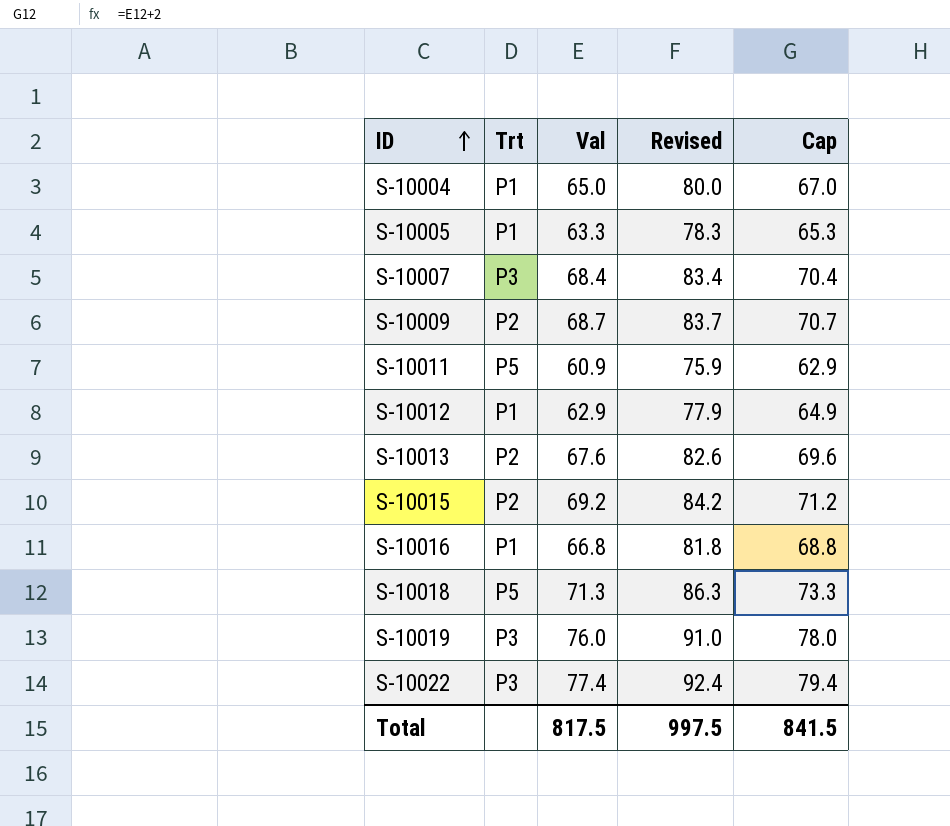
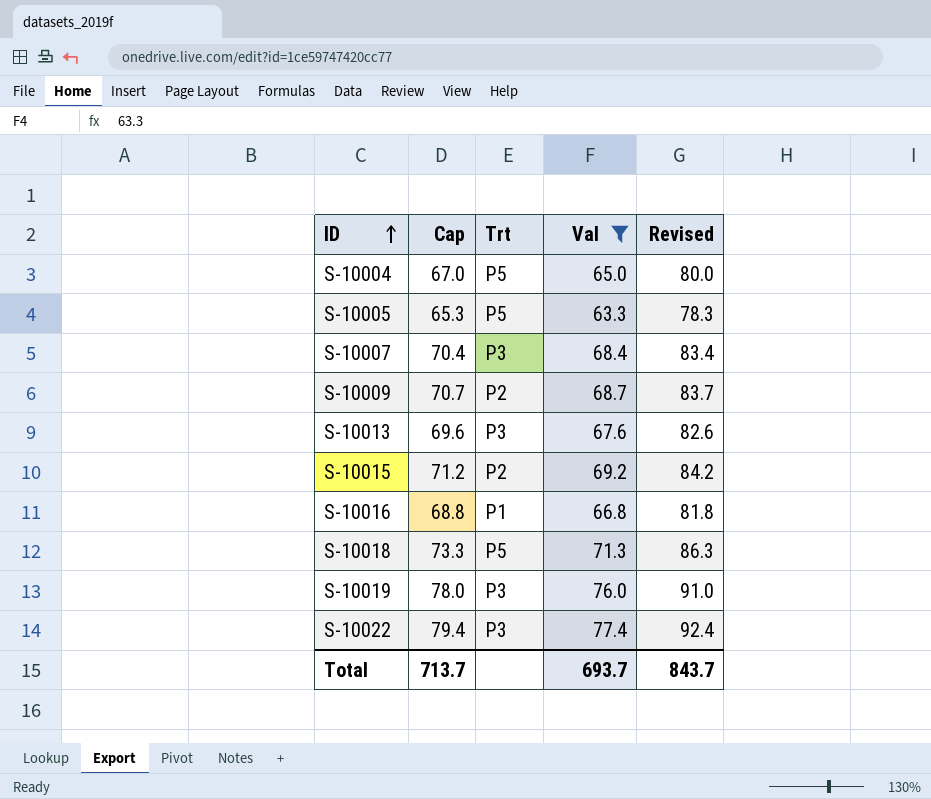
filter: none -> Val >= 63.3
column Cap | position: 5 -> 2
S-10004 | Trt: P1 -> P5
S-10005 | Trt: P1 -> P5
S-10013 | Trt: P2 -> P3
Total | Cap: 841.5 -> 713.7
Total | Val: 817.5 -> 693.7
Total | Revised: 997.5 -> 843.7

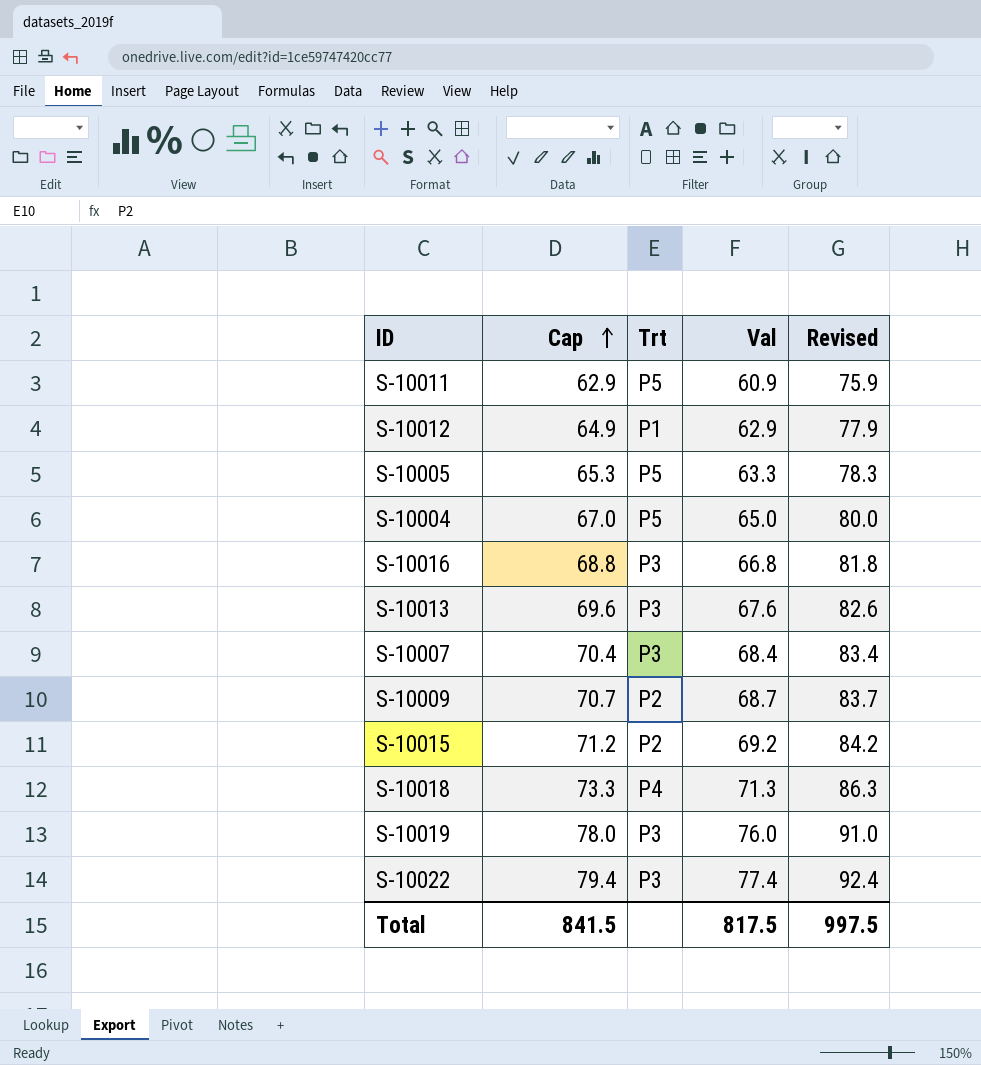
filter: Val >= 63.3 -> none
row order: ID ascending -> Cap ascending
S-10016 | Trt: P1 -> P3
S-10018 | Trt: P5 -> P4
Total | Cap: 713.7 -> 841.5
Total | Val: 693.7 -> 817.5
Total | Revised: 843.7 -> 997.5

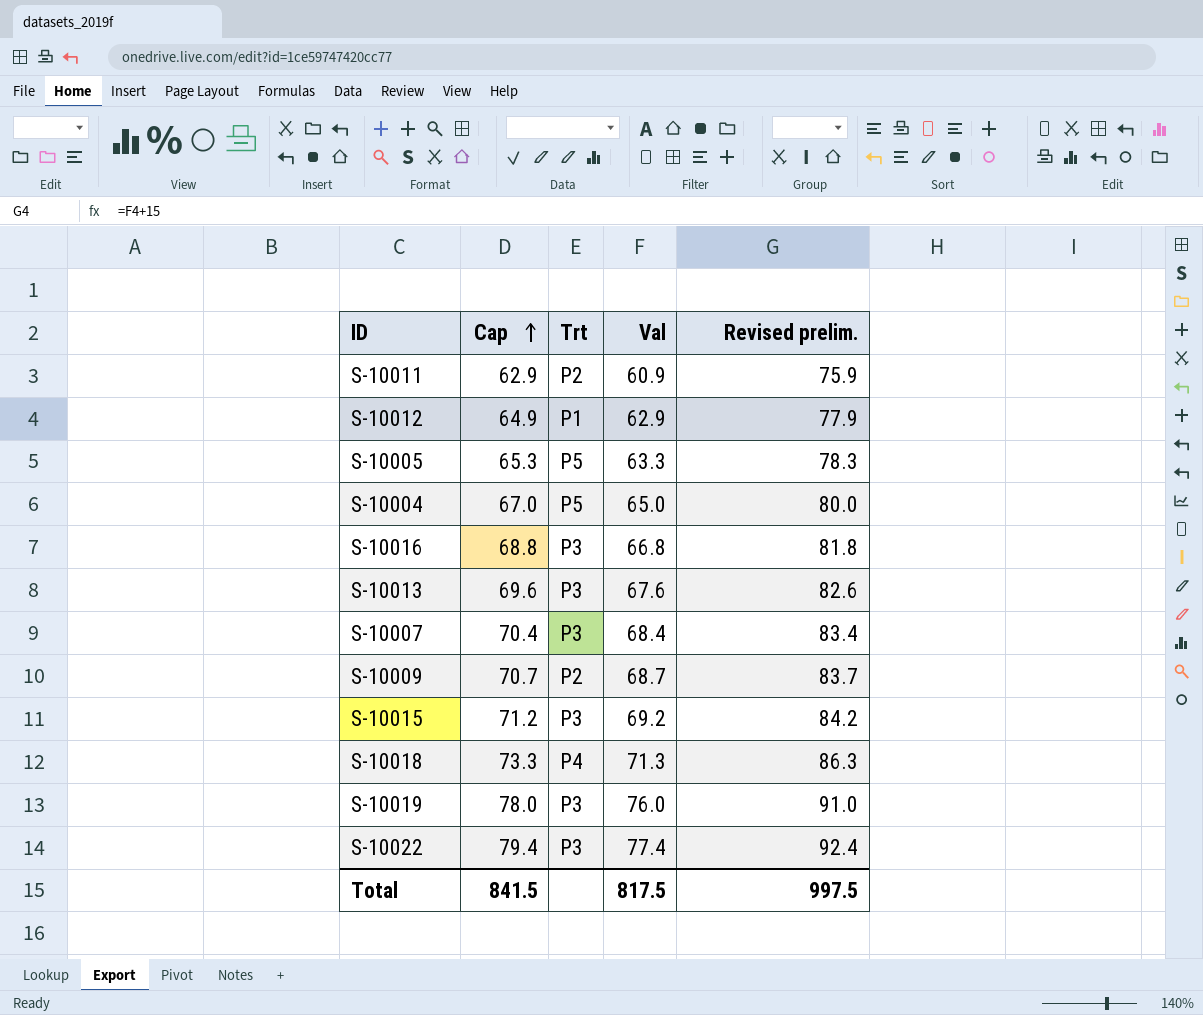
column name: Revised -> Revised prelim.
S-10011 | Trt: P5 -> P2
S-10015 | Trt: P2 -> P3

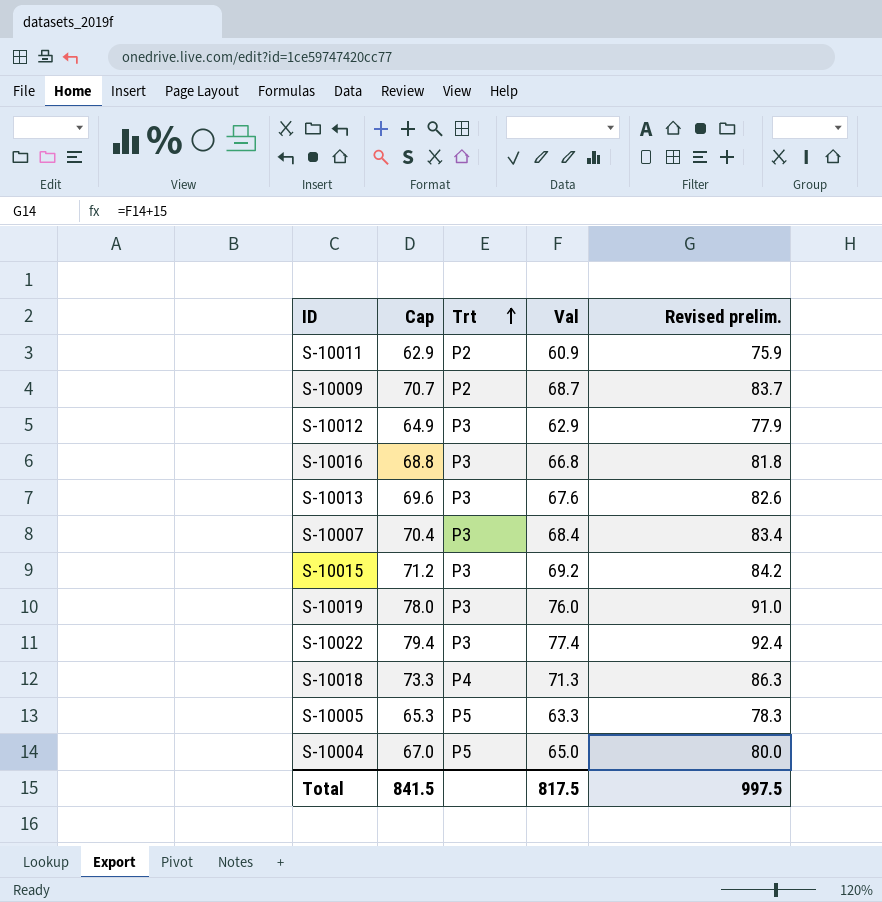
row order: Cap ascending -> Trt ascending
S-10012 | Trt: P1 -> P3

